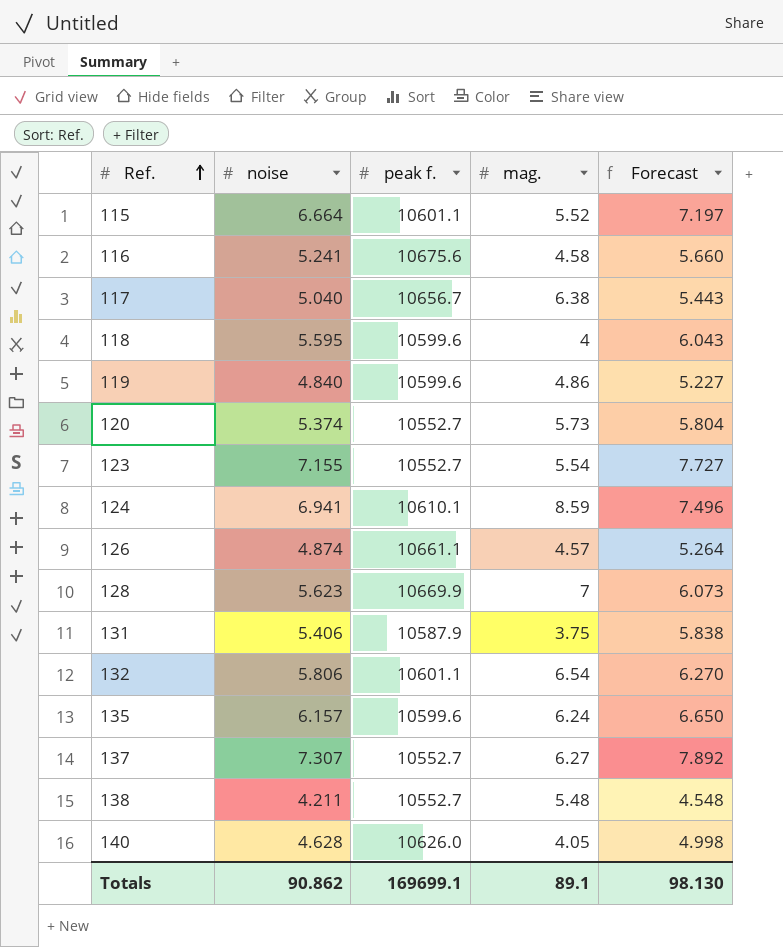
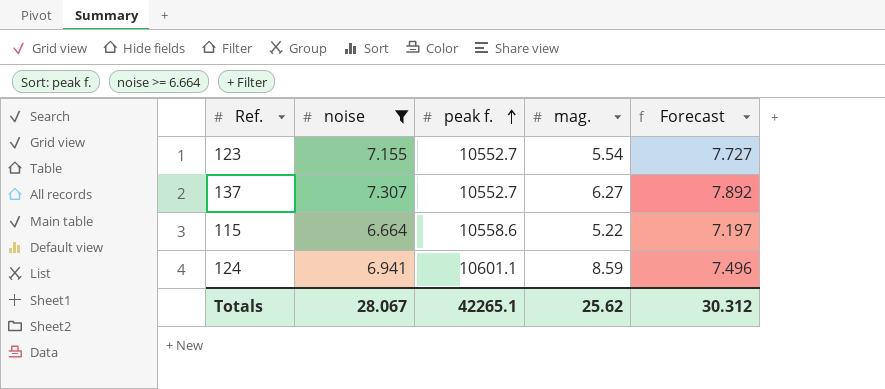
filter: none -> noise >= 6.664
row order: Ref. ascending -> peak f. ascending
115 | peak f.: 10601.1 -> 10558.6
115 | mag.: 5.52 -> 5.22
124 | peak f.: 10610.1 -> 10601.1
Totals | noise: 90.862 -> 28.067
Totals | peak f.: 169699.1 -> 42265.1
Totals | mag.: 89.1 -> 25.62
Totals | Forecast: 98.130 -> 30.312

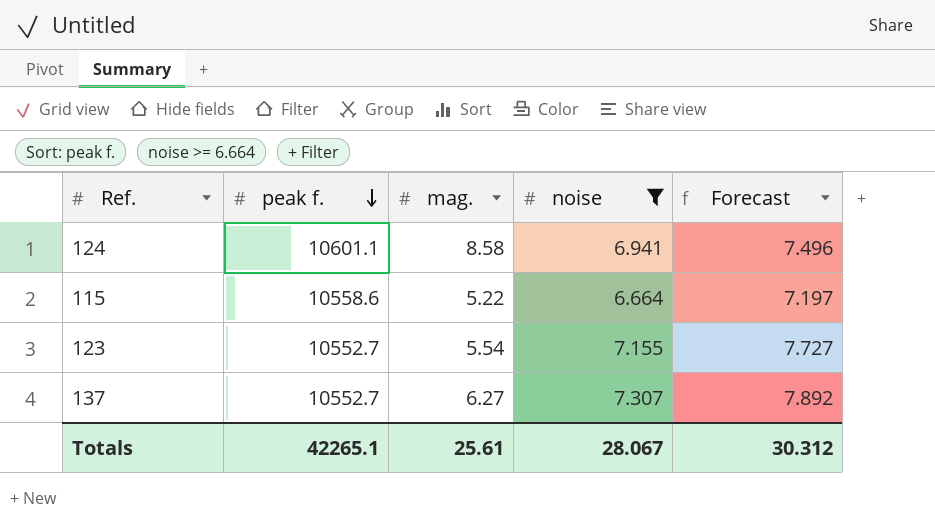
row order: peak f. ascending -> peak f. descending
column noise | position: 2 -> 4
124 | mag.: 8.59 -> 8.58
Totals | mag.: 25.62 -> 25.61

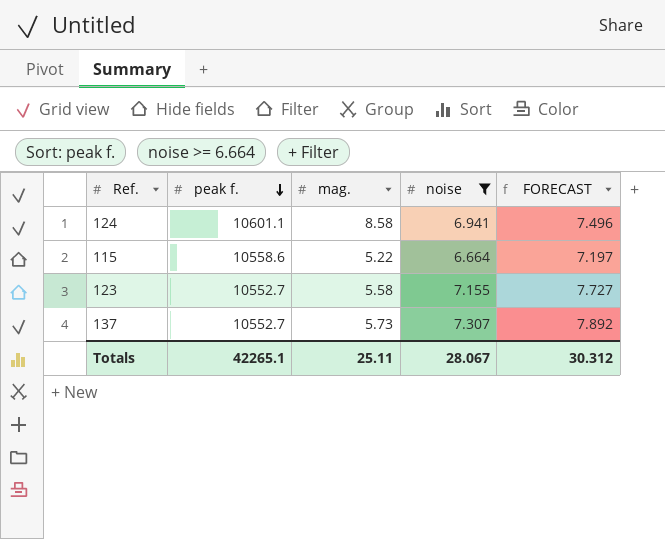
column name: Forecast -> FORECAST
123 | mag.: 5.54 -> 5.58
137 | mag.: 6.27 -> 5.73
Totals | mag.: 25.61 -> 25.11

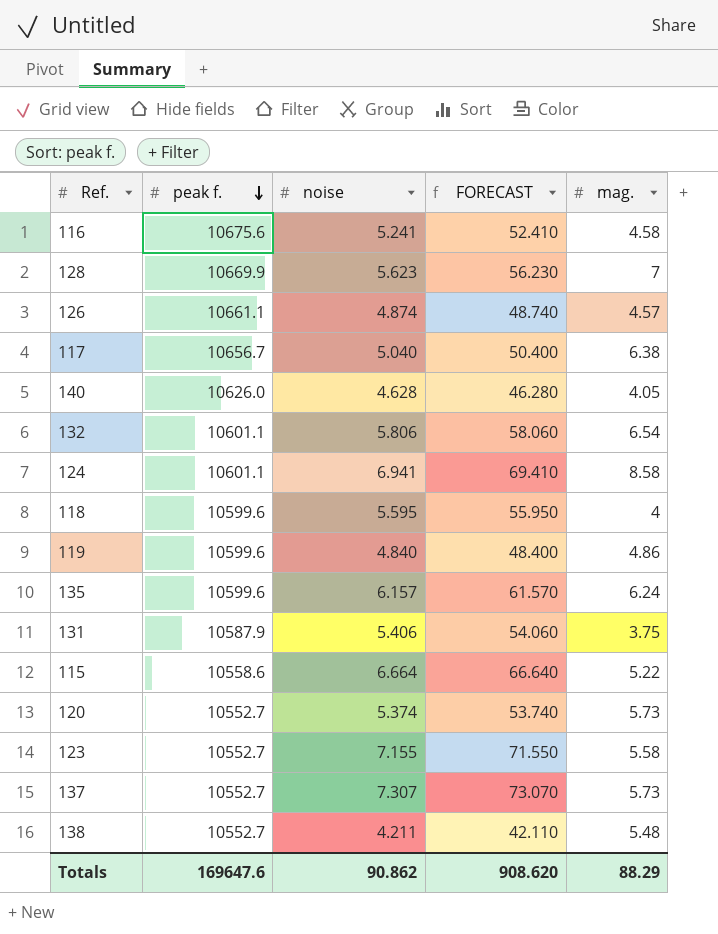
filter: noise >= 6.664 -> none
column FORECAST | formula: [noise] * 1.08 -> [noise] * 10
column mag. | position: 3 -> 5
Totals | peak f.: 42265.1 -> 169647.6
Totals | noise: 28.067 -> 90.862
Totals | FORECAST: 30.312 -> 908.620
Totals | mag.: 25.11 -> 88.29

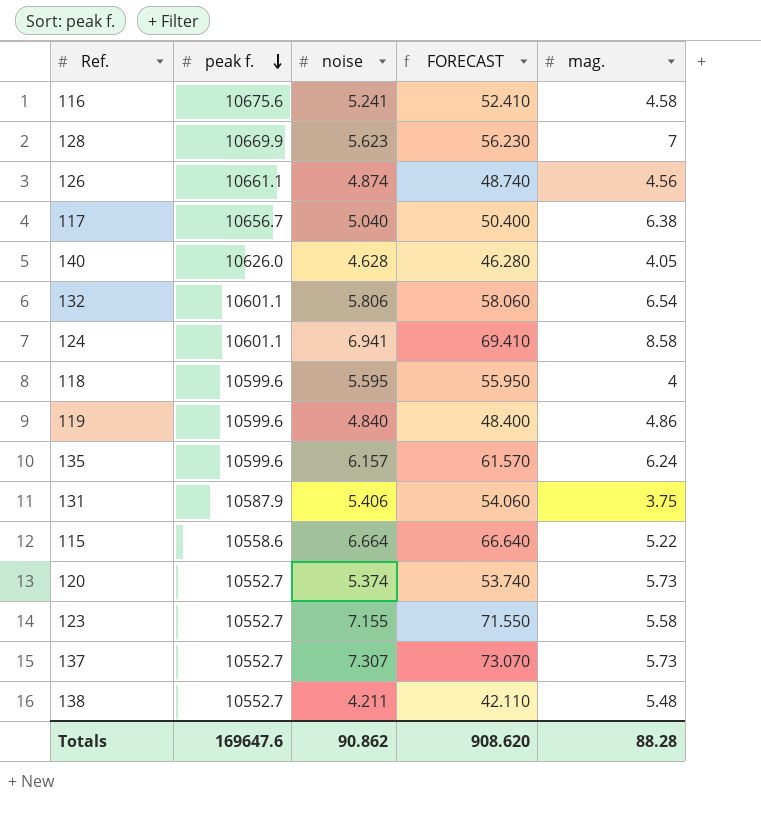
126 | mag.: 4.57 -> 4.56
Totals | mag.: 88.29 -> 88.28

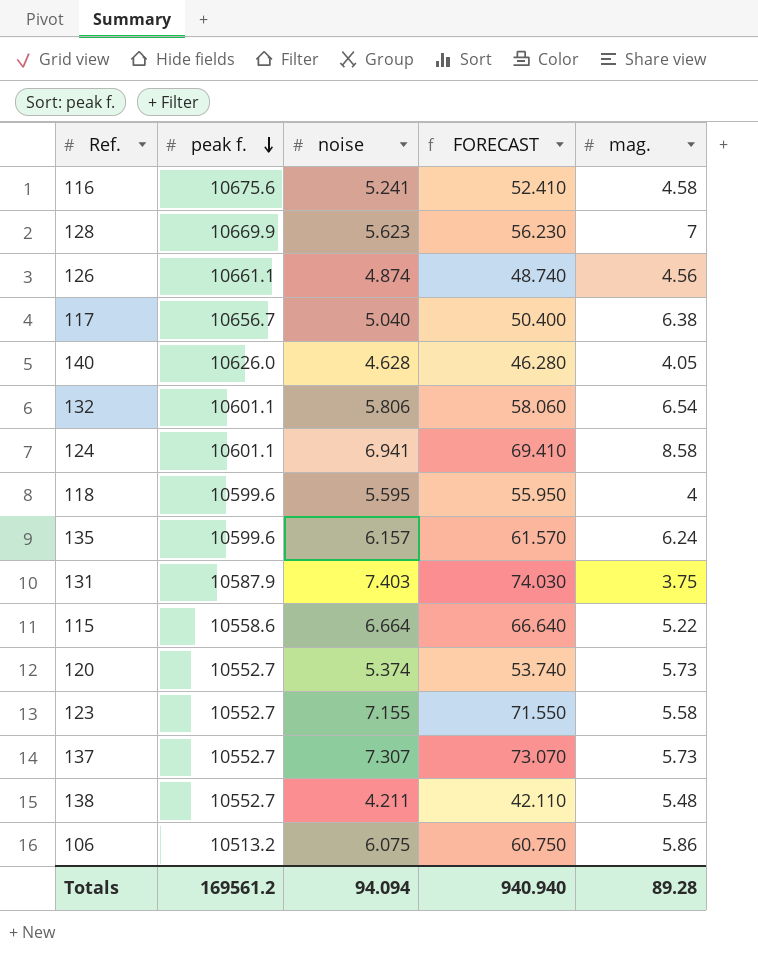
row 119: 10599.6 | 4.840 | 48.400 | 4.86 -> none
131 | noise: 5.406 -> 7.403
131 | FORECAST: 54.060 -> 74.030
row 106: none -> 10513.2 | 6.075 | 60.750 | 5.86
Totals | peak f.: 169647.6 -> 169561.2
Totals | noise: 90.862 -> 94.094
Totals | FORECAST: 908.620 -> 940.940
Totals | mag.: 88.28 -> 89.28

